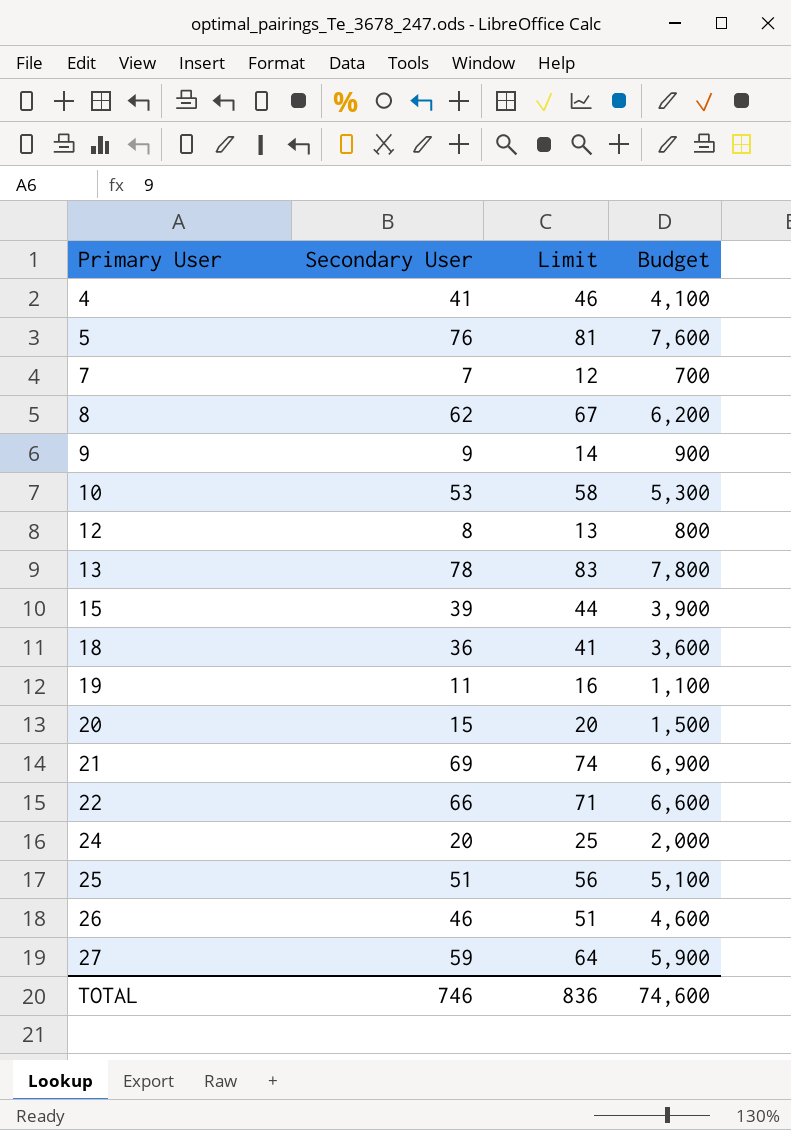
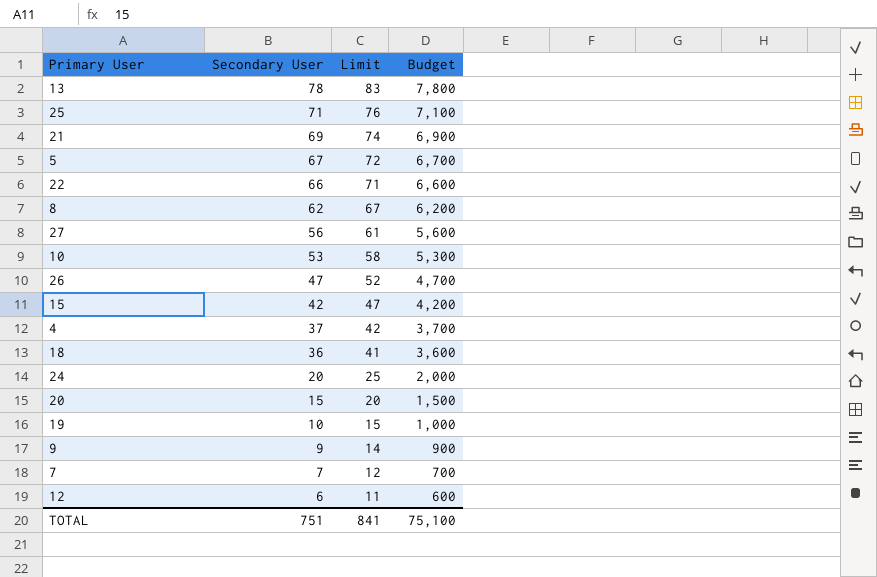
row order: Primary User ascending -> Secondary User descending
25 | Secondary User: 51 -> 71
25 | Limit: 56 -> 76
25 | Budget: 5,100 -> 7,100
5 | Secondary User: 76 -> 67
5 | Limit: 81 -> 72
5 | Budget: 7,600 -> 6,700
27 | Secondary User: 59 -> 56
27 | Limit: 64 -> 61
27 | Budget: 5,900 -> 5,600
26 | Secondary User: 46 -> 47
26 | Limit: 51 -> 52
26 | Budget: 4,600 -> 4,700
15 | Secondary User: 39 -> 42
15 | Limit: 44 -> 47
15 | Budget: 3,900 -> 4,200
4 | Secondary User: 41 -> 37
4 | Limit: 46 -> 42
4 | Budget: 4,100 -> 3,700
19 | Secondary User: 11 -> 10
19 | Limit: 16 -> 15
19 | Budget: 1,100 -> 1,000
12 | Secondary User: 8 -> 6
12 | Limit: 13 -> 11
12 | Budget: 800 -> 600
TOTAL | Secondary User: 746 -> 751
TOTAL | Limit: 836 -> 841
TOTAL | Budget: 74,600 -> 75,100

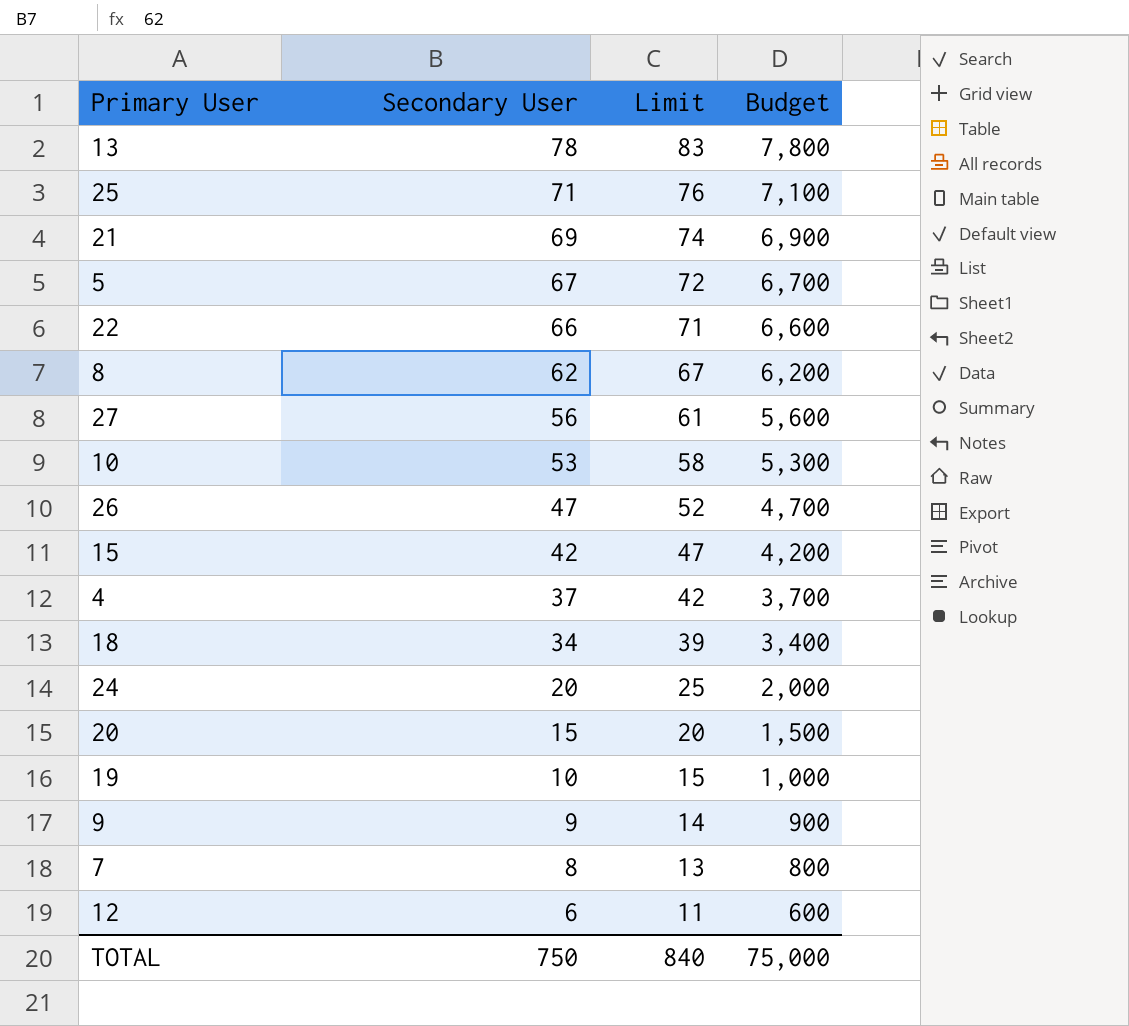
18 | Secondary User: 36 -> 34
18 | Limit: 41 -> 39
18 | Budget: 3,600 -> 3,400
7 | Secondary User: 7 -> 8
7 | Limit: 12 -> 13
7 | Budget: 700 -> 800
TOTAL | Secondary User: 751 -> 750
TOTAL | Limit: 841 -> 840
TOTAL | Budget: 75,100 -> 75,000

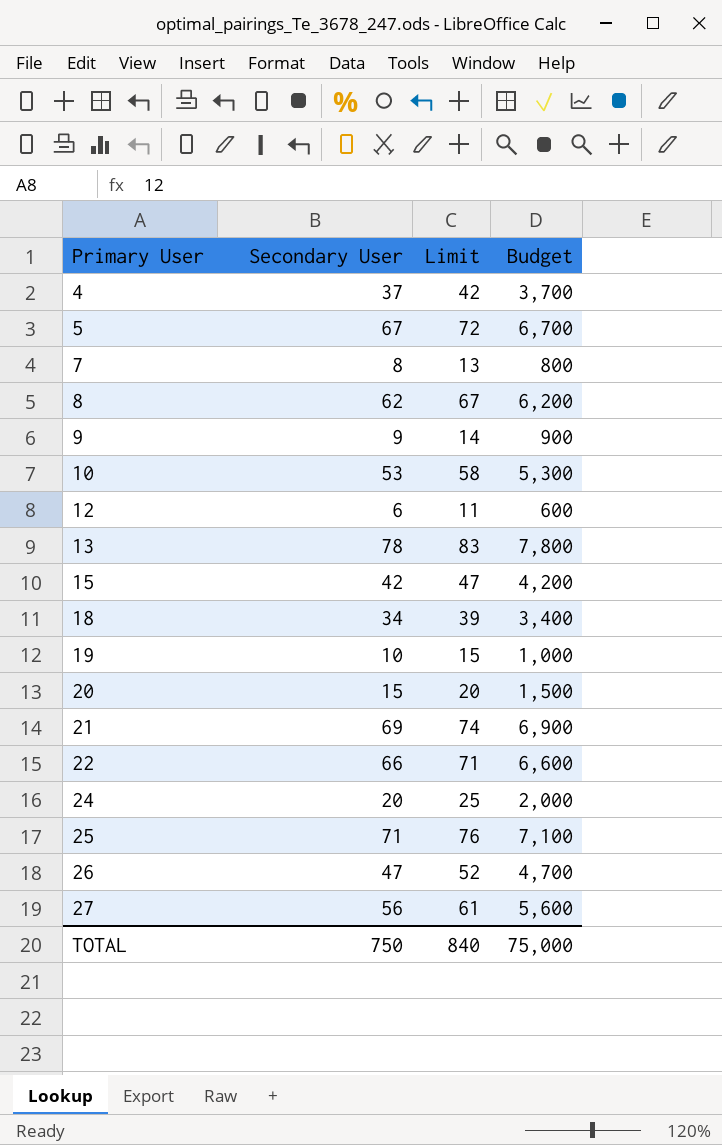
row order: Secondary User descending -> Primary User ascending

